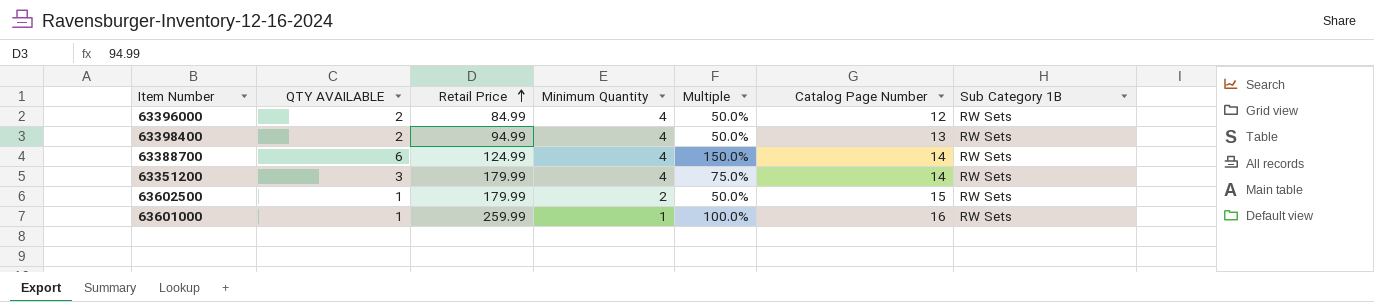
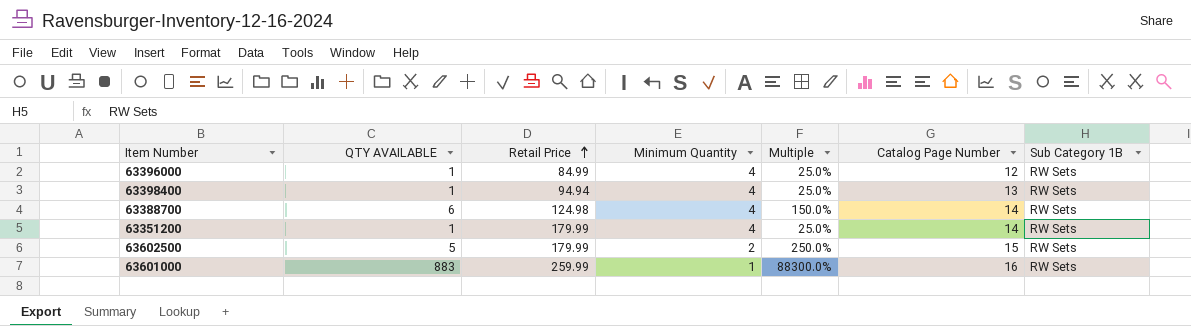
63396000 | QTY AVAILABLE: 2 -> 1
63396000 | Multiple: 50.0% -> 25.0%
63398400 | QTY AVAILABLE: 2 -> 1
63398400 | Retail Price: 94.99 -> 94.94
63398400 | Multiple: 50.0% -> 25.0%
63388700 | Retail Price: 124.99 -> 124.98
63351200 | QTY AVAILABLE: 3 -> 1
63351200 | Multiple: 75.0% -> 25.0%
63602500 | QTY AVAILABLE: 1 -> 5
63602500 | Multiple: 50.0% -> 250.0%
63601000 | QTY AVAILABLE: 1 -> 883
63601000 | Multiple: 100.0% -> 88300.0%

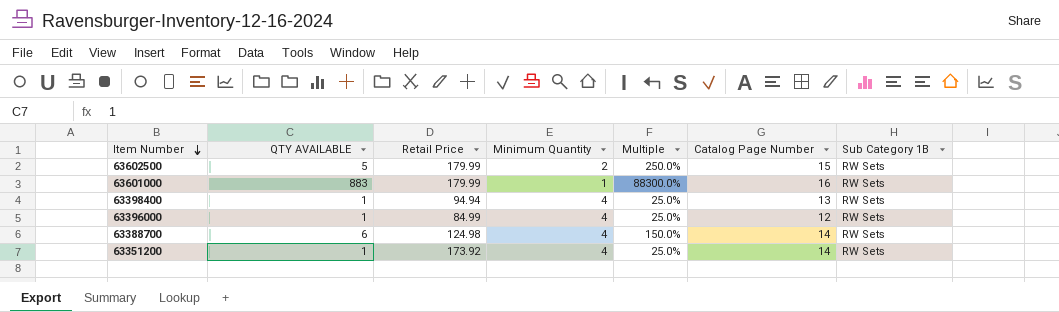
row order: Retail Price ascending -> Item Number descending
63601000 | Retail Price: 259.99 -> 179.99
63351200 | Retail Price: 179.99 -> 173.92

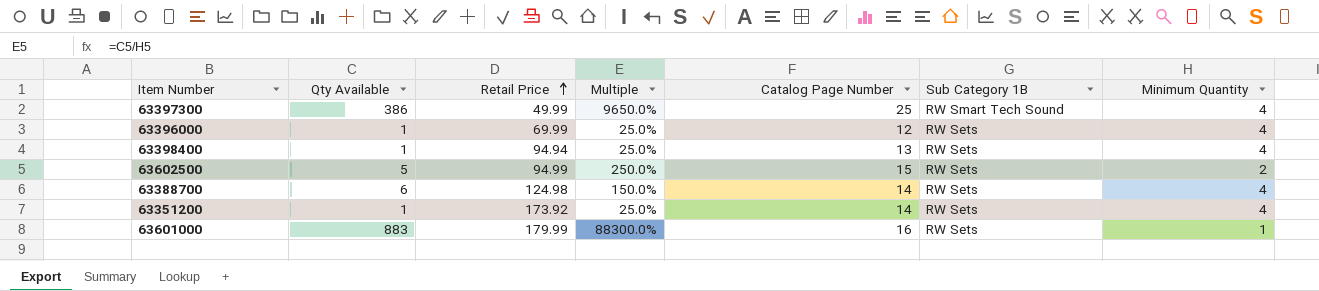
row order: Item Number descending -> Retail Price ascending
column name: QTY AVAILABLE -> Qty Available
column Minimum Quantity | position: 4 -> 7
row 63397300: none -> 386 | 49.99 | 9650.0% | 25 | RW Smart Tech Sound | 4
63396000 | Retail Price: 84.99 -> 69.99
63602500 | Retail Price: 179.99 -> 94.99

